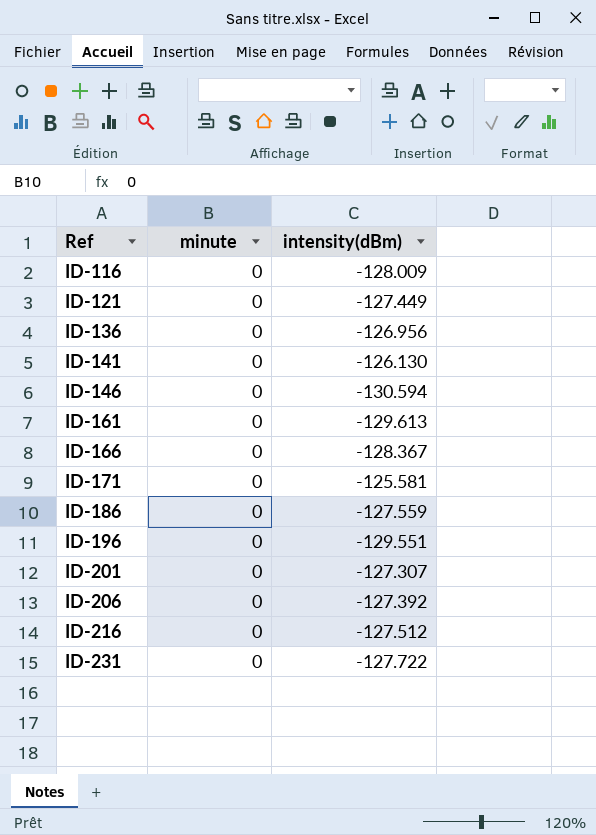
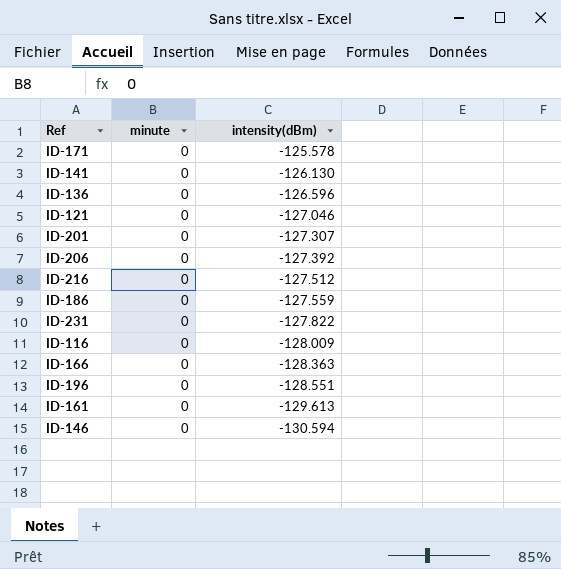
row order: Ref ascending -> intensity(dBm) descending
ID-171 | intensity(dBm): -125.581 -> -125.578
ID-136 | intensity(dBm): -126.956 -> -126.596
ID-121 | intensity(dBm): -127.449 -> -127.046
ID-231 | intensity(dBm): -127.722 -> -127.822
ID-166 | intensity(dBm): -128.367 -> -128.363
ID-196 | intensity(dBm): -129.551 -> -128.551

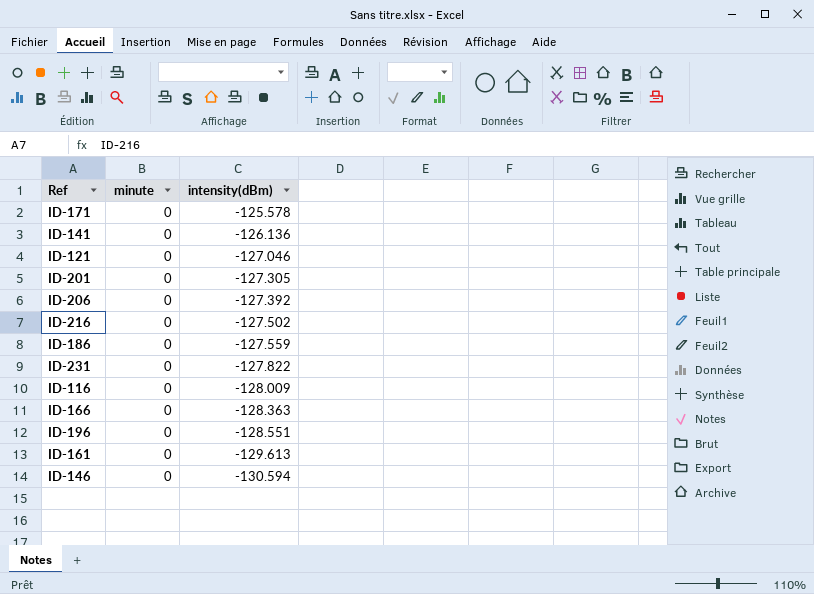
row ID-136: 0 | -126.596 -> none
ID-141 | intensity(dBm): -126.130 -> -126.136
ID-201 | intensity(dBm): -127.307 -> -127.305
ID-216 | intensity(dBm): -127.512 -> -127.502

